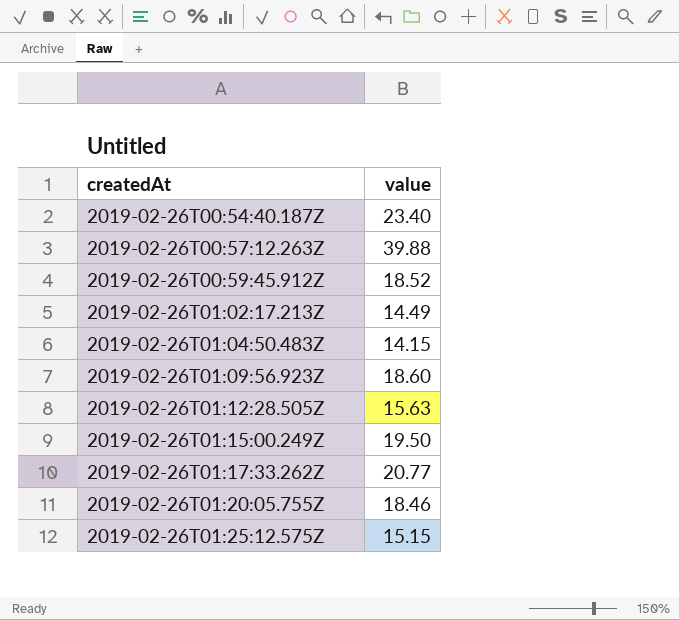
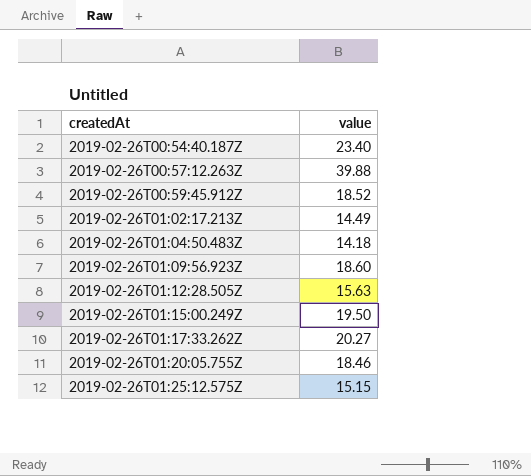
2019-02-26T01:04:50.483Z | value: 14.15 -> 14.18
2019-02-26T01:17:33.262Z | value: 20.77 -> 20.27

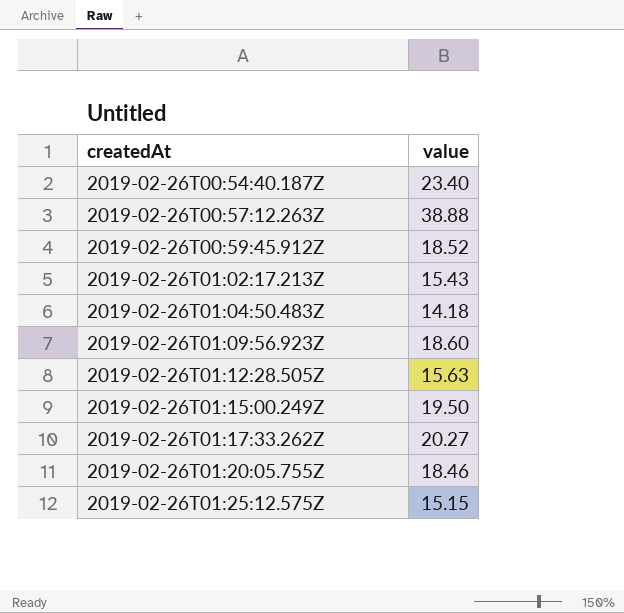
2019-02-26T00:57:12.263Z | value: 39.88 -> 38.88
2019-02-26T01:02:17.213Z | value: 14.49 -> 15.43

